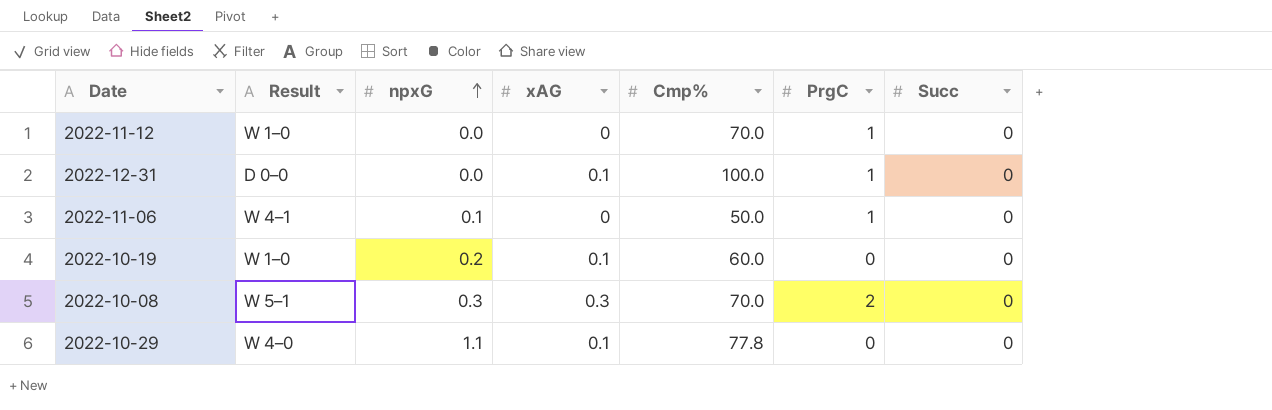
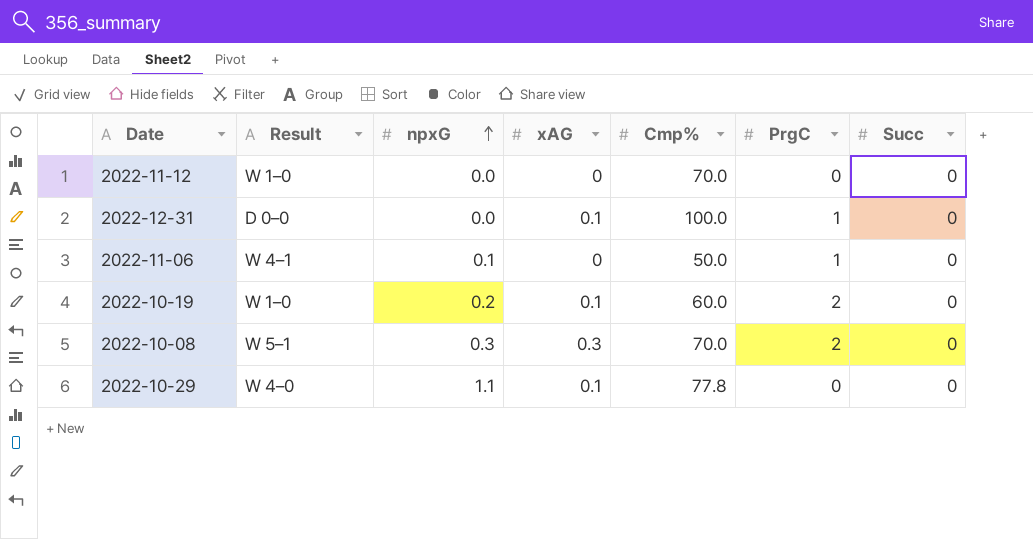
2022-11-12 | PrgC: 1 -> 0
2022-10-19 | PrgC: 0 -> 2

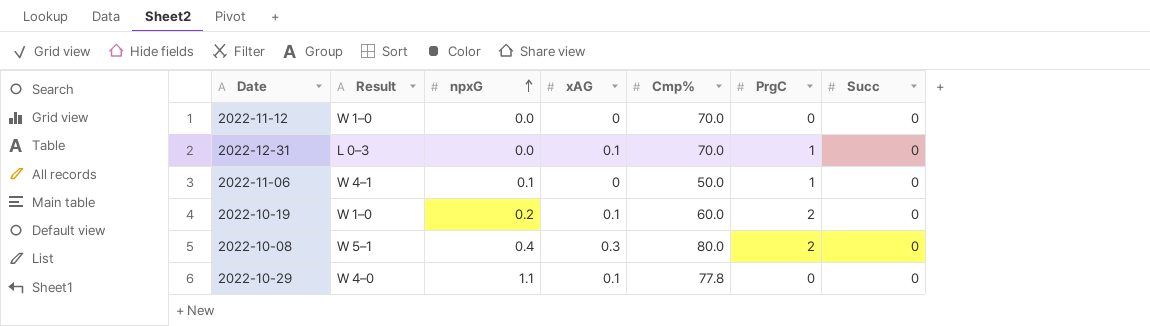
2022-12-31 | Result: D 0–0 -> L 0–3
2022-12-31 | Cmp%: 100.0 -> 70.0
2022-10-08 | npxG: 0.3 -> 0.4
2022-10-08 | Cmp%: 70.0 -> 80.0

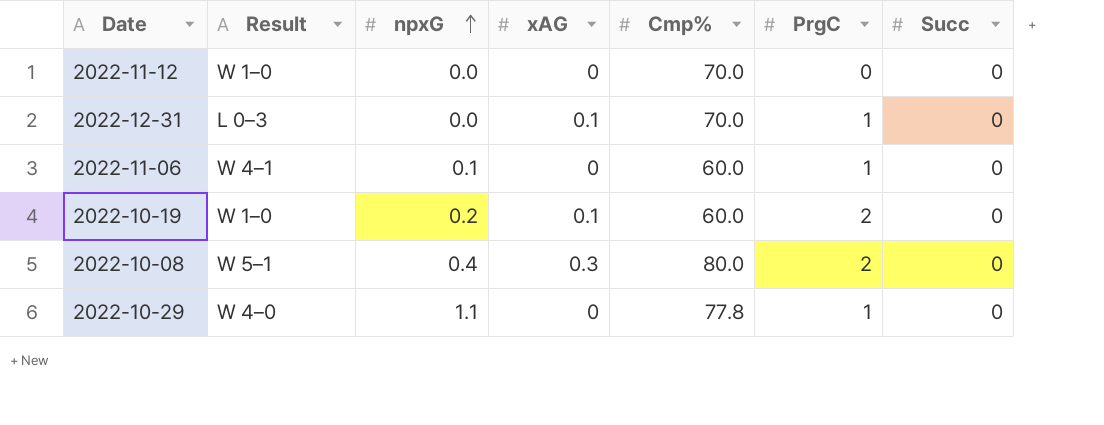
2022-11-06 | Cmp%: 50.0 -> 60.0
2022-10-29 | xAG: 0.1 -> 0
2022-10-29 | PrgC: 0 -> 1

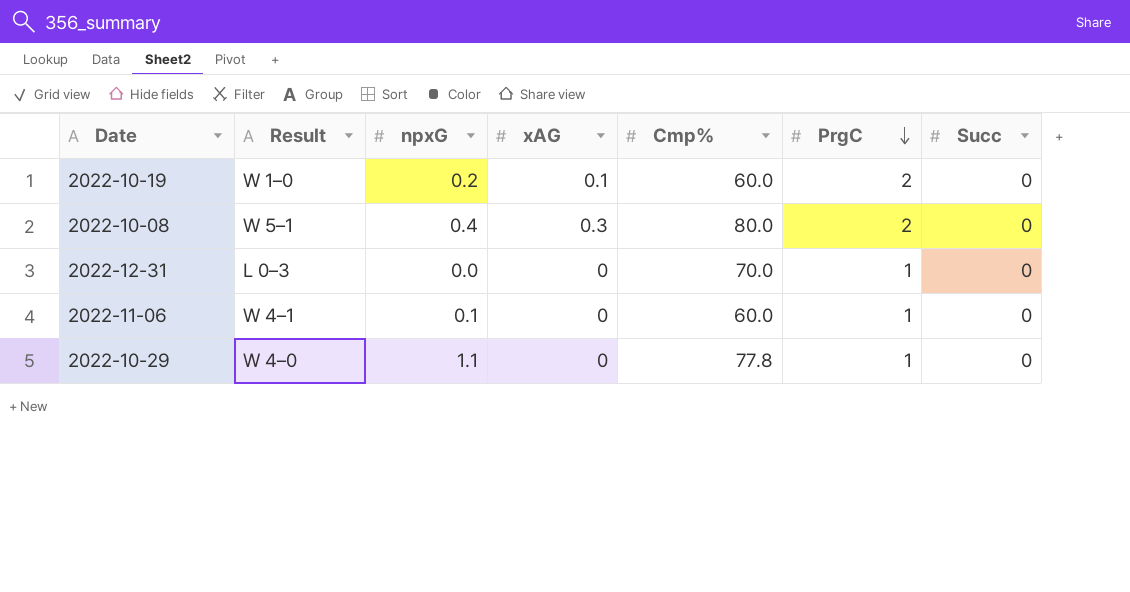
row order: npxG ascending -> PrgC descending
row 2022-11-12: W 1–0 | 0.0 | 0 | 70.0 | 0 | 0 -> none
2022-12-31 | xAG: 0.1 -> 0

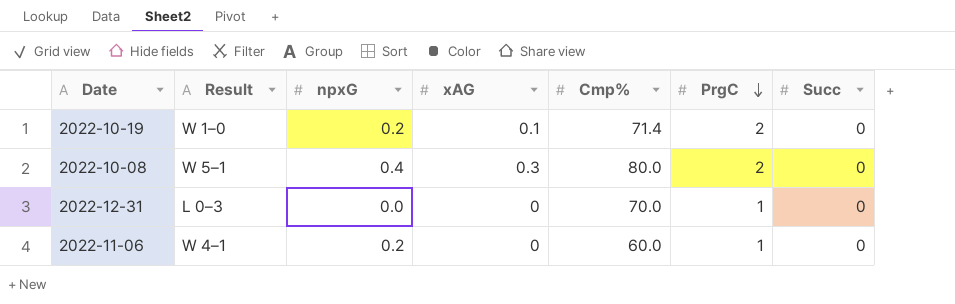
row 2022-10-29: W 4–0 | 1.1 | 0 | 77.8 | 1 | 0 -> none
2022-10-19 | Cmp%: 60.0 -> 71.4
2022-11-06 | npxG: 0.1 -> 0.2

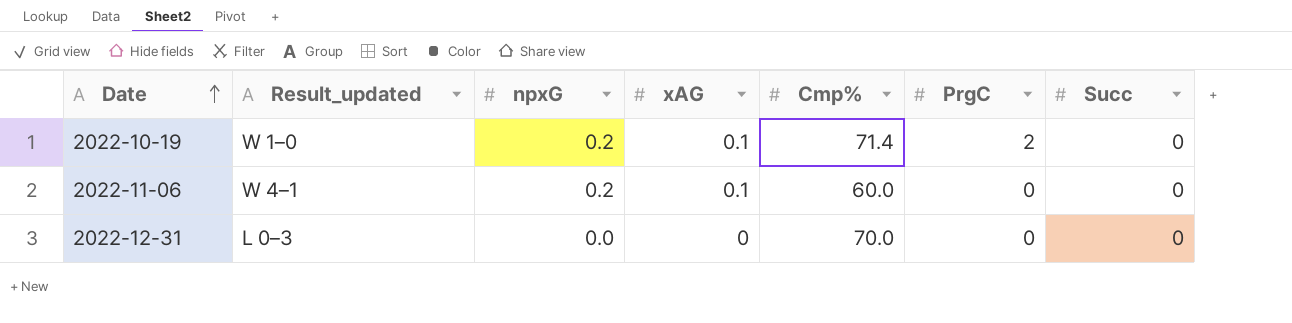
row order: PrgC descending -> Date ascending
column name: Result -> Result_updated
row 2022-10-08: W 5–1 | 0.4 | 0.3 | 80.0 | 2 | 0 -> none
2022-11-06 | xAG: 0 -> 0.1
2022-11-06 | PrgC: 1 -> 0
2022-12-31 | PrgC: 1 -> 0

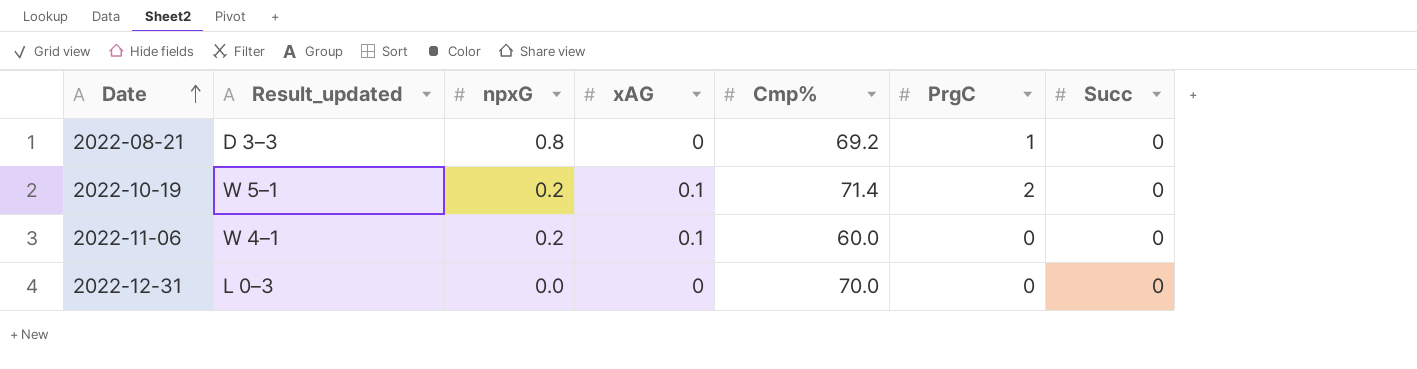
row 2022-08-21: none -> D 3–3 | 0.8 | 0 | 69.2 | 1 | 0
2022-10-19 | Result_updated: W 1–0 -> W 5–1

